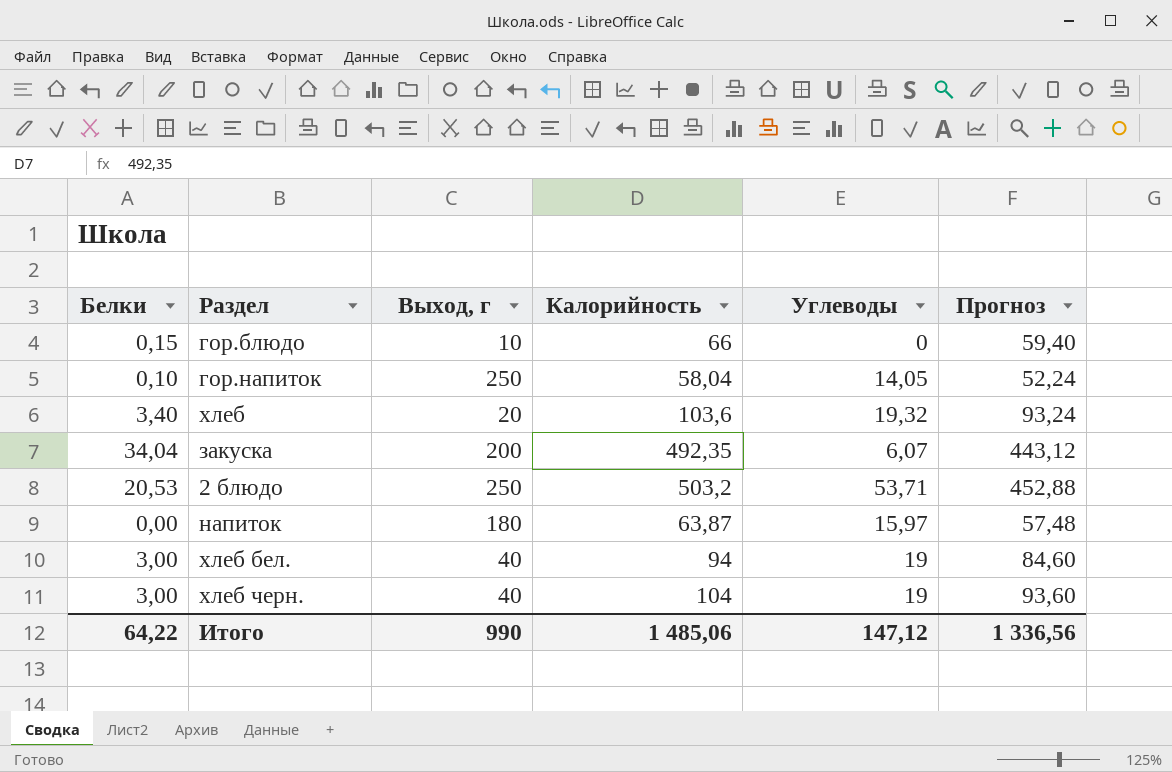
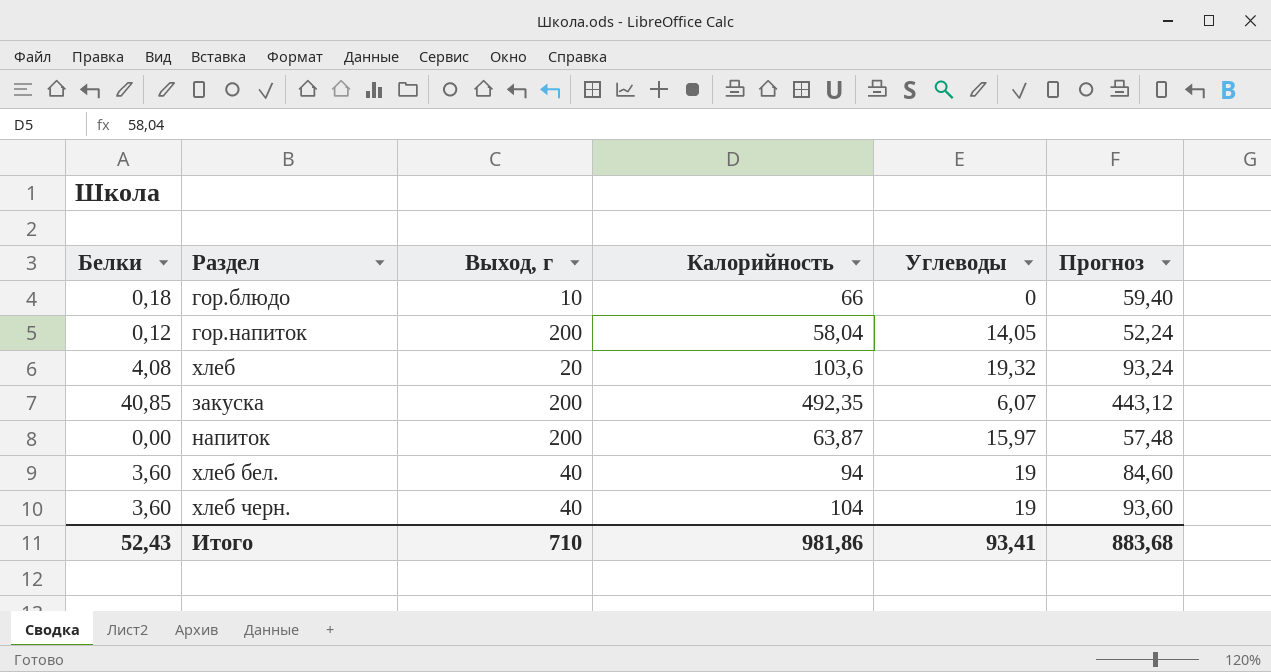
row 2 блюдо: 20,53 | 250 | 503,2 | 53,71 | 452,88 -> none
гор.блюдо | Белки: 0,15 -> 0,18
гор.напиток | Белки: 0,10 -> 0,12
гор.напиток | Выход, г: 250 -> 200
хлеб | Белки: 3,40 -> 4,08
закуска | Белки: 34,04 -> 40,85
напиток | Выход, г: 180 -> 200
хлеб бел. | Белки: 3,00 -> 3,60
хлеб черн. | Белки: 3,00 -> 3,60
Итого | Белки: 64,22 -> 52,43
Итого | Выход, г: 990 -> 710
Итого | Калорийность: 1 485,06 -> 981,86
Итого | Углеводы: 147,12 -> 93,41
Итого | Прогноз: 1 336,56 -> 883,68

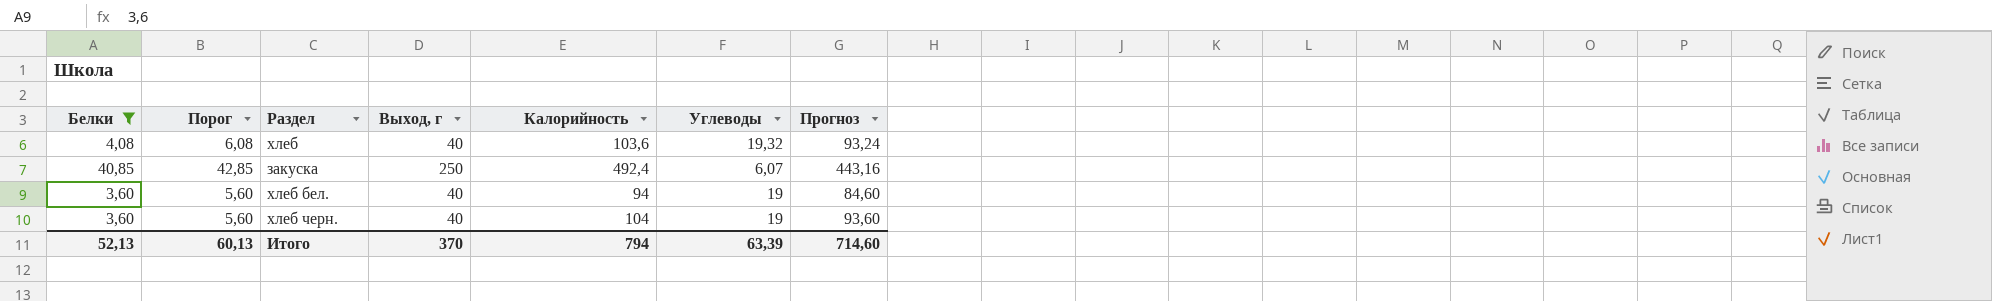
filter: none -> Белки >= 3,60
column Порог | formula: none -> [Белки] + 2
хлеб | Выход, г: 20 -> 40
закуска | Выход, г: 200 -> 250
закуска | Калорийность: 492,35 -> 492,4
закуска | Прогноз: 443,12 -> 443,16
Итого | Белки: 52,43 -> 52,13
Итого | Выход, г: 710 -> 370
Итого | Калорийность: 981,86 -> 794
Итого | Углеводы: 93,41 -> 63,39
Итого | Прогноз: 883,68 -> 714,60

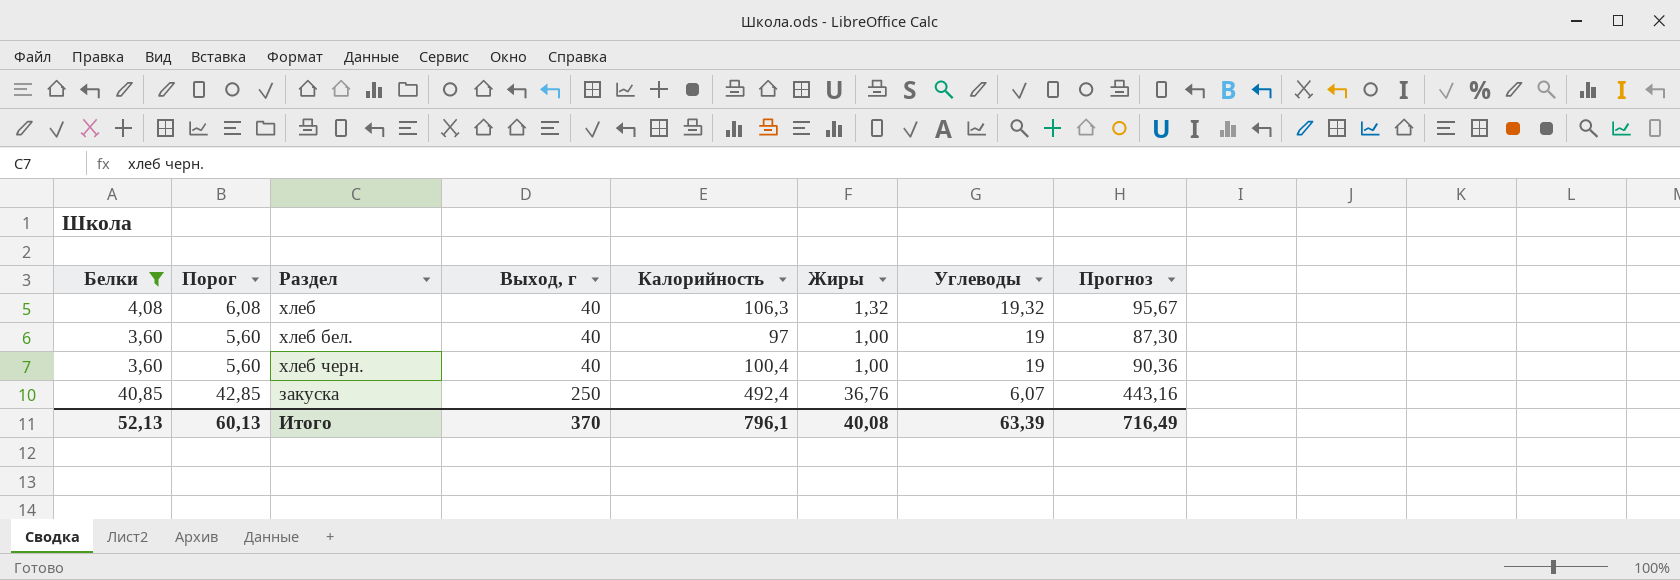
row order: none -> Выход, г ascending
column Жиры | position: none -> 6
хлеб | Калорийность: 103,6 -> 106,3
хлеб | Прогноз: 93,24 -> 95,67
хлеб бел. | Калорийность: 94 -> 97
хлеб бел. | Прогноз: 84,60 -> 87,30
хлеб черн. | Калорийность: 104 -> 100,4
хлеб черн. | Прогноз: 93,60 -> 90,36
Итого | Калорийность: 794 -> 796,1
Итого | Прогноз: 714,60 -> 716,49

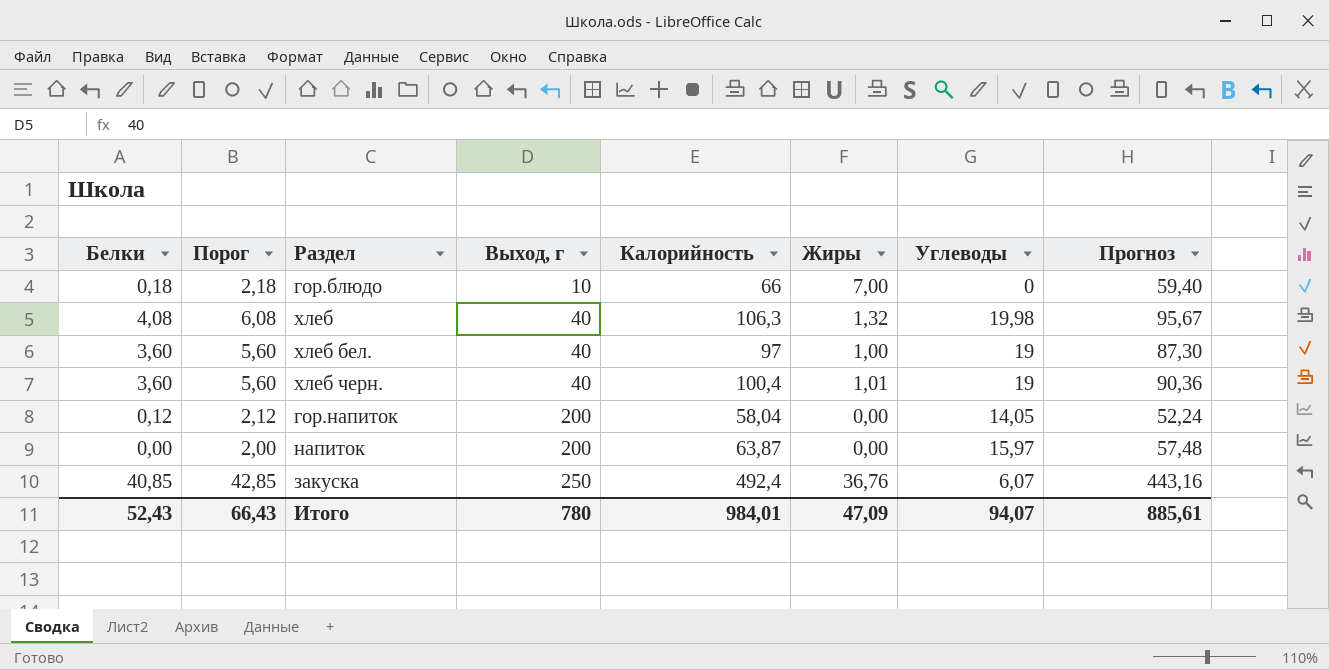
filter: Белки >= 3,60 -> none
хлеб | Углеводы: 19,32 -> 19,98
хлеб черн. | Жиры: 1,00 -> 1,01
Итого | Белки: 52,13 -> 52,43
Итого | Порог: 60,13 -> 66,43
Итого | Выход, г: 370 -> 780
Итого | Калорийность: 796,1 -> 984,01
Итого | Жиры: 40,08 -> 47,09
Итого | Углеводы: 63,39 -> 94,07
Итого | Прогноз: 716,49 -> 885,61

